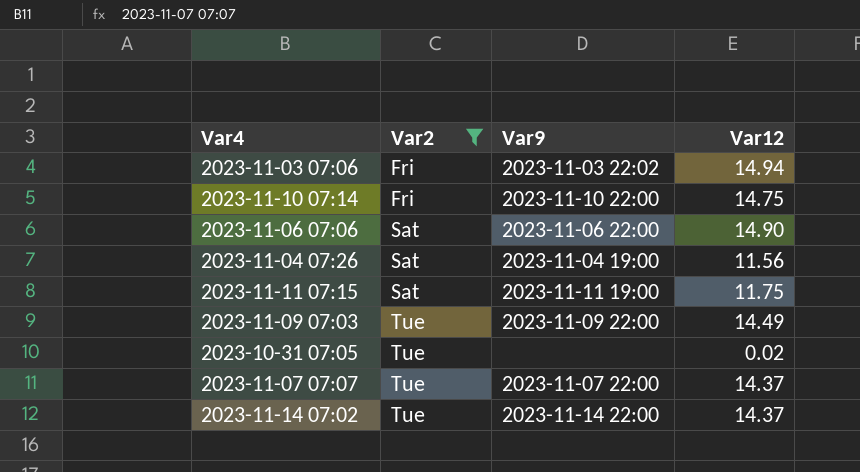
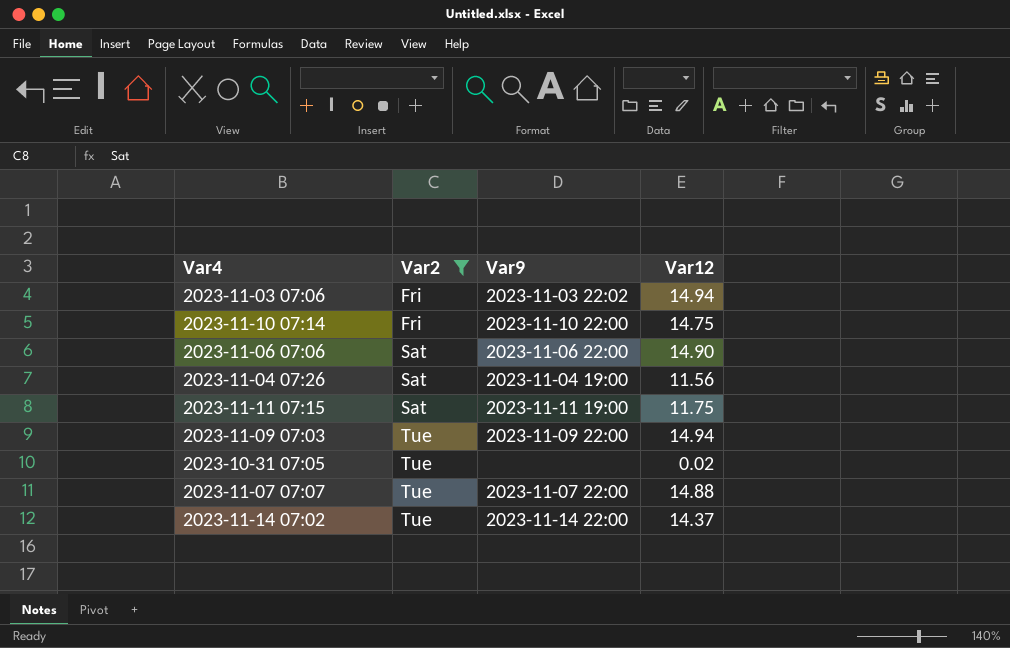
2023-11-09 07:03 | Var12: 14.49 -> 14.94
2023-11-07 07:07 | Var12: 14.37 -> 14.88

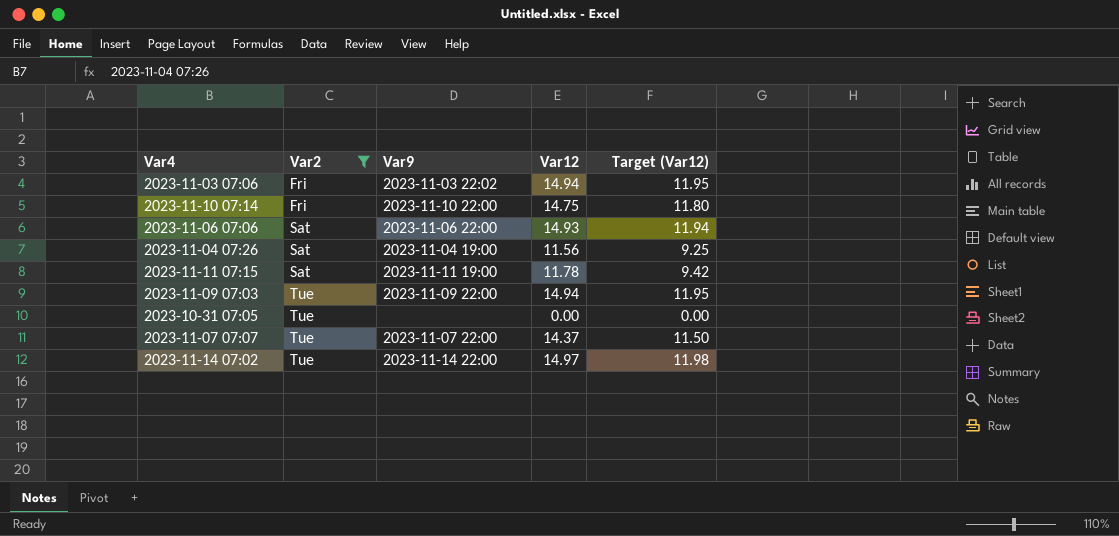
column Target (Var12) | formula: none -> [Var12] * 0.8
2023-11-06 07:06 | Var12: 14.90 -> 14.93
2023-11-11 07:15 | Var12: 11.75 -> 11.78
2023-10-31 07:05 | Var12: 0.02 -> 0.00
2023-11-07 07:07 | Var12: 14.88 -> 14.37
2023-11-14 07:02 | Var12: 14.37 -> 14.97

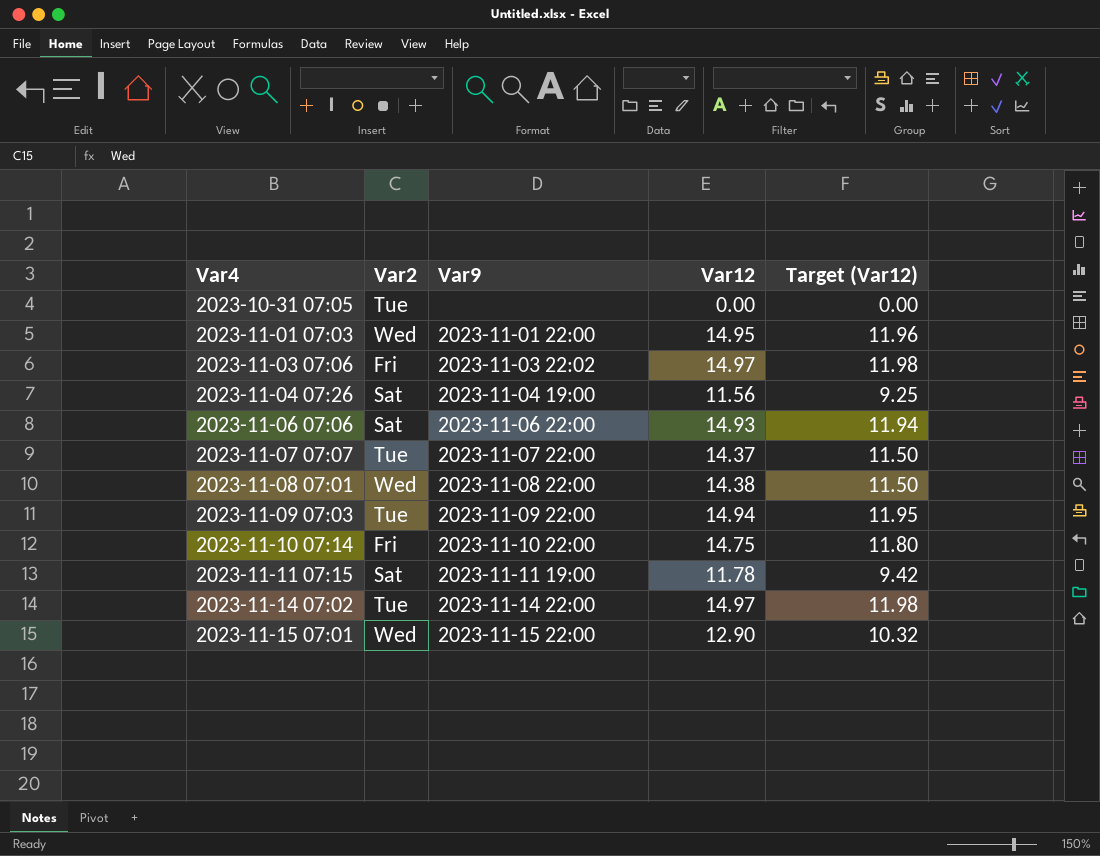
filter: Var2 != Wed -> none
row order: Var2 ascending -> Var4 ascending
2023-11-03 07:06 | Var12: 14.94 -> 14.97
2023-11-03 07:06 | Target (Var12): 11.95 -> 11.98

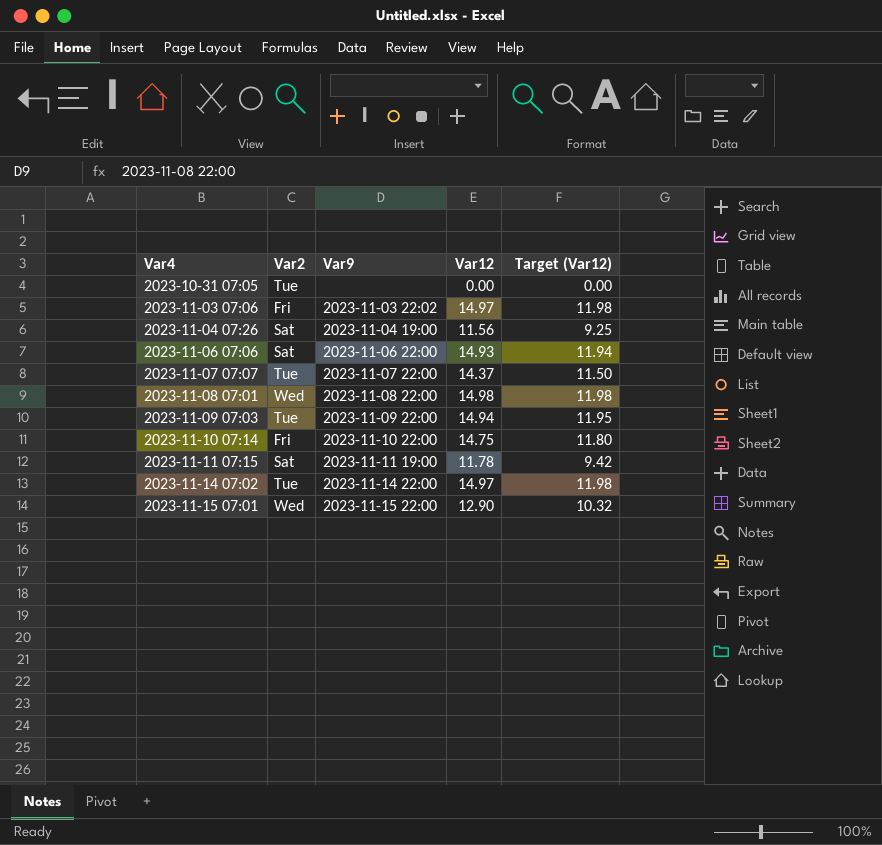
row 2023-11-01 07:03: Wed | 2023-11-01 22:00 | 14.95 | 11.96 -> none
2023-11-08 07:01 | Var12: 14.38 -> 14.98
2023-11-08 07:01 | Target (Var12): 11.50 -> 11.98

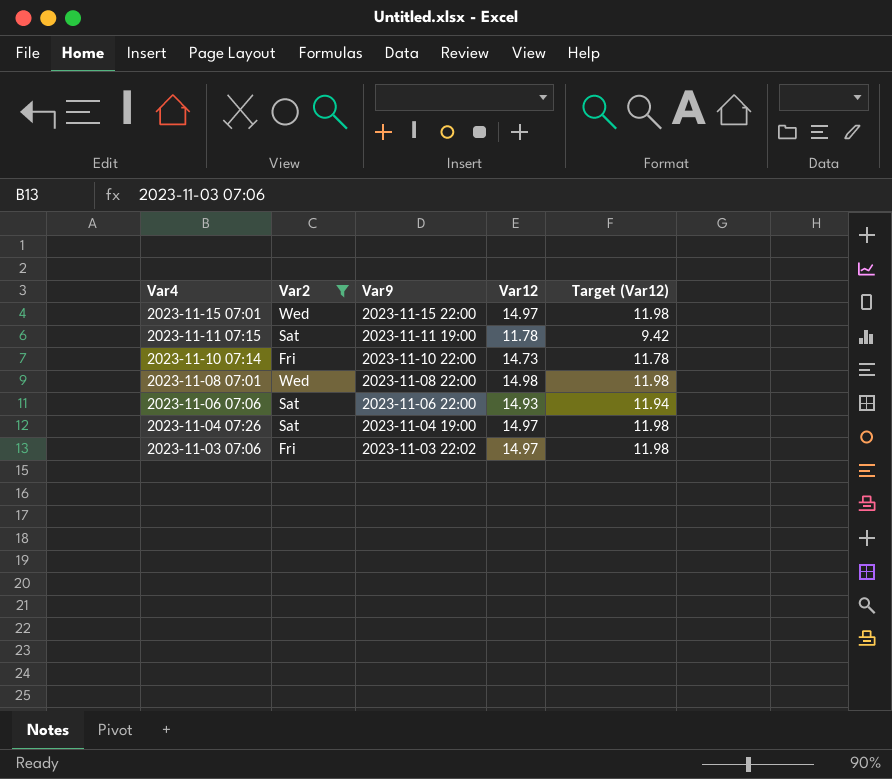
filter: none -> Var2 != Tue
row order: Var4 ascending -> Var4 descending
2023-11-15 07:01 | Var12: 12.90 -> 14.97
2023-11-15 07:01 | Target (Var12): 10.32 -> 11.98
2023-11-10 07:14 | Var12: 14.75 -> 14.73
2023-11-10 07:14 | Target (Var12): 11.80 -> 11.78
2023-11-04 07:26 | Var12: 11.56 -> 14.97
2023-11-04 07:26 | Target (Var12): 9.25 -> 11.98

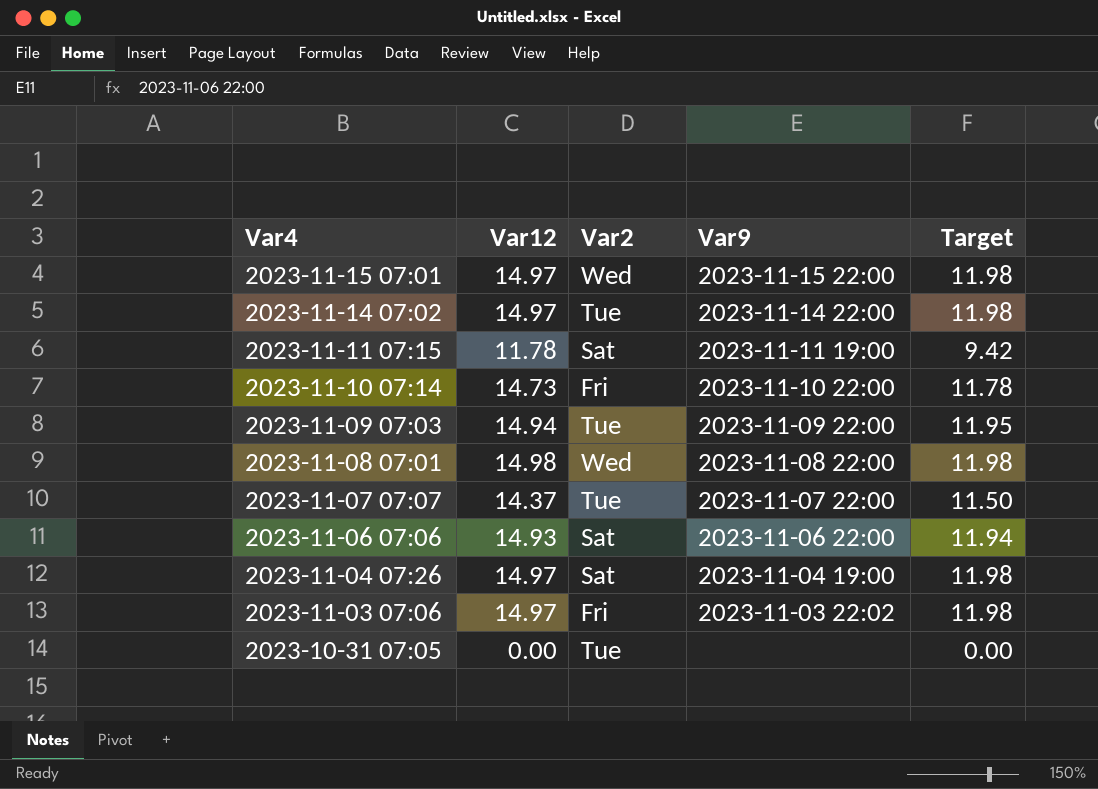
filter: Var2 != Tue -> none
column Var12 | position: 4 -> 2
column name: Target (Var12) -> Target

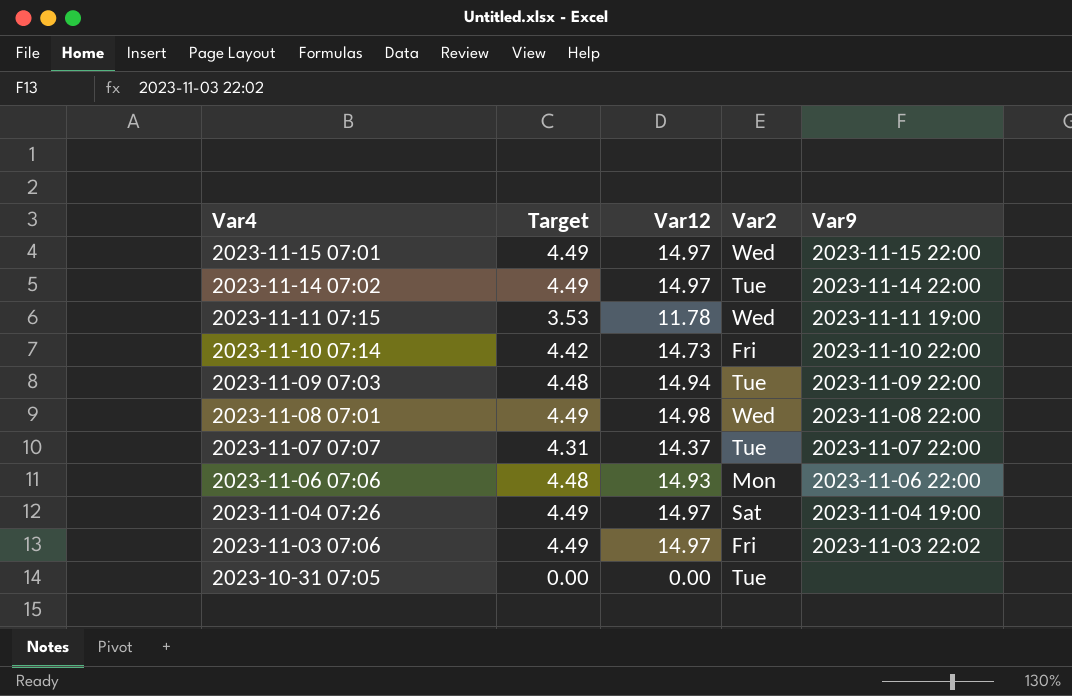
column Target | formula: [Var12] * 0.8 -> [Var12] * 0.3
column Target | position: 5 -> 2
2023-11-11 07:15 | Var2: Sat -> Wed
2023-11-06 07:06 | Var2: Sat -> Mon

